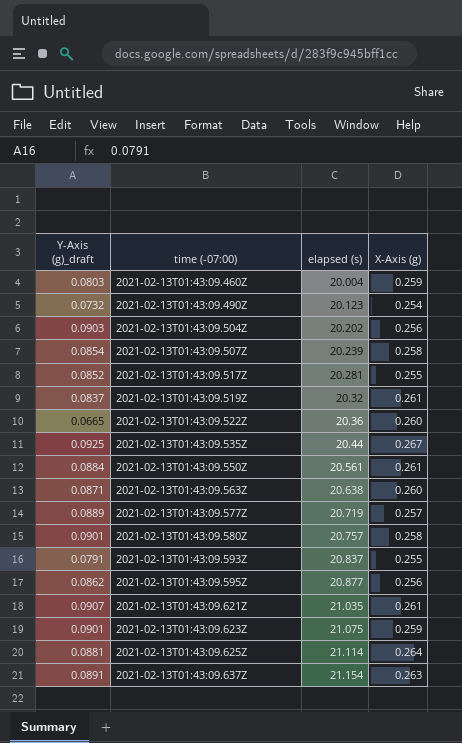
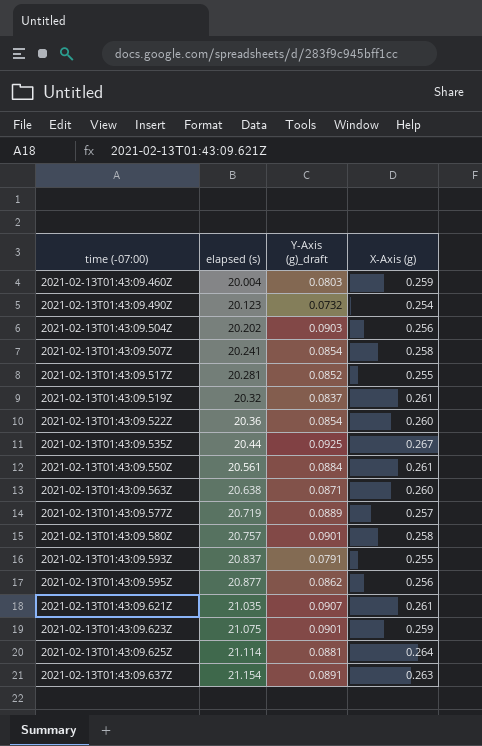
column Y-Axis (g)_draft | position: 1 -> 3
2021-02-13T01:43:09.507Z | elapsed (s): 20.239 -> 20.241
2021-02-13T01:43:09.522Z | Y-Axis (g)_draft: 0.0665 -> 0.0854

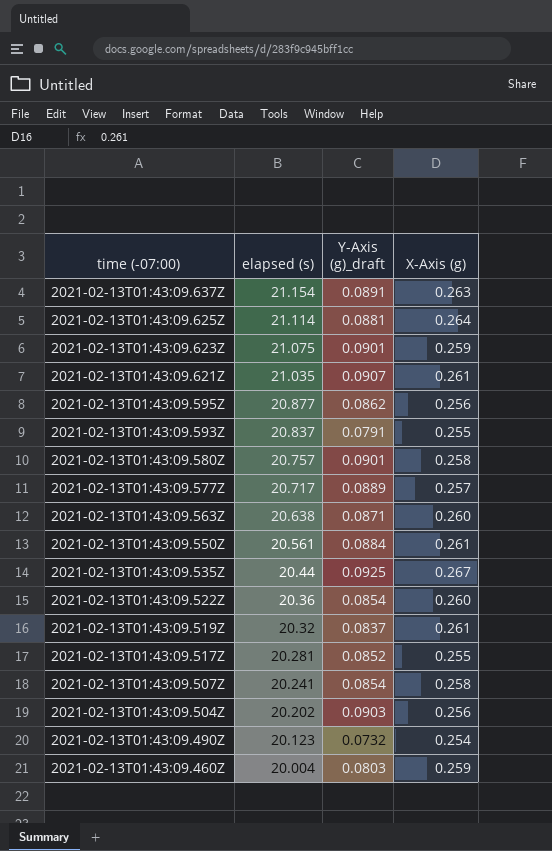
row order: time (-07:00) ascending -> time (-07:00) descending
2021-02-13T01:43:09.577Z | elapsed (s): 20.719 -> 20.717

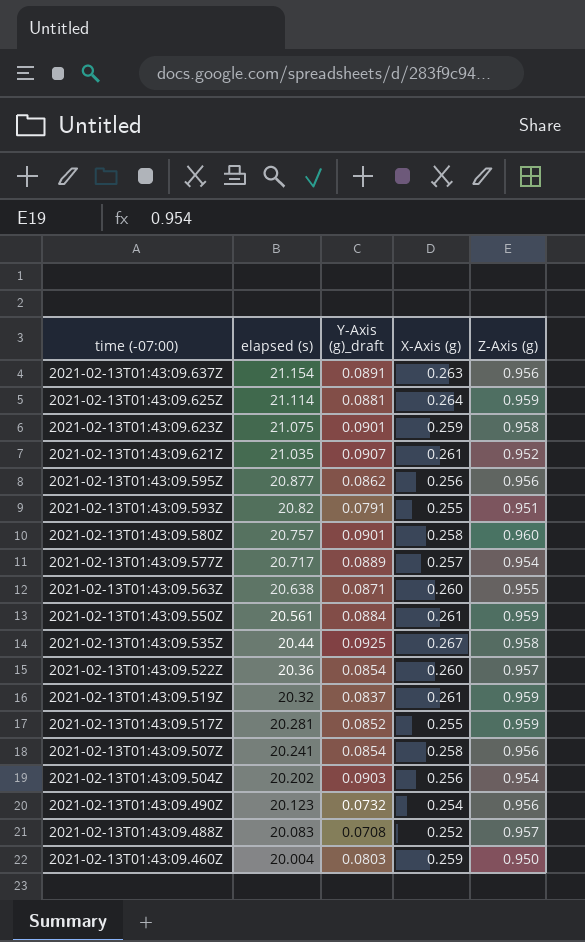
column Z-Axis (g) | position: none -> 5
2021-02-13T01:43:09.593Z | elapsed (s): 20.837 -> 20.82
row 2021-02-13T01:43:09.488Z: none -> 20.083 | 0.0708 | 0.252 | 0.957

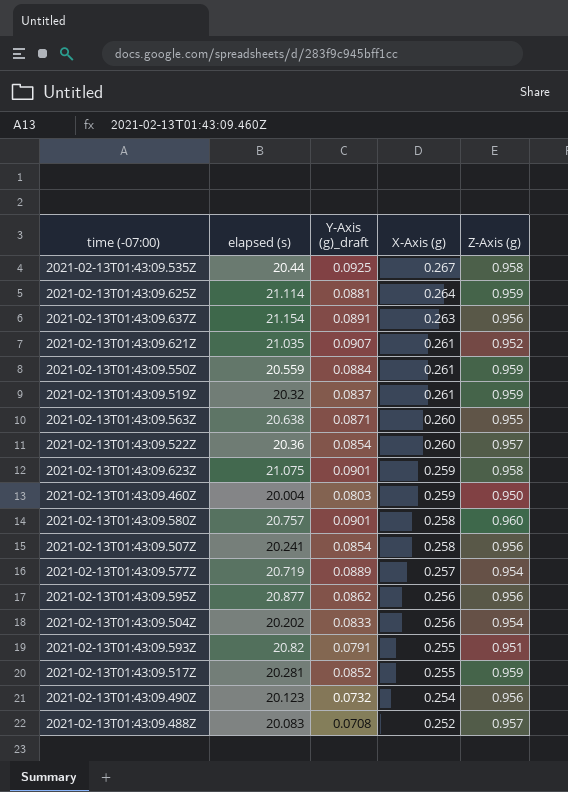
row order: time (-07:00) descending -> X-Axis (g) descending
2021-02-13T01:43:09.550Z | elapsed (s): 20.561 -> 20.559
2021-02-13T01:43:09.577Z | elapsed (s): 20.717 -> 20.719
2021-02-13T01:43:09.504Z | Y-Axis (g)_draft: 0.0903 -> 0.0833

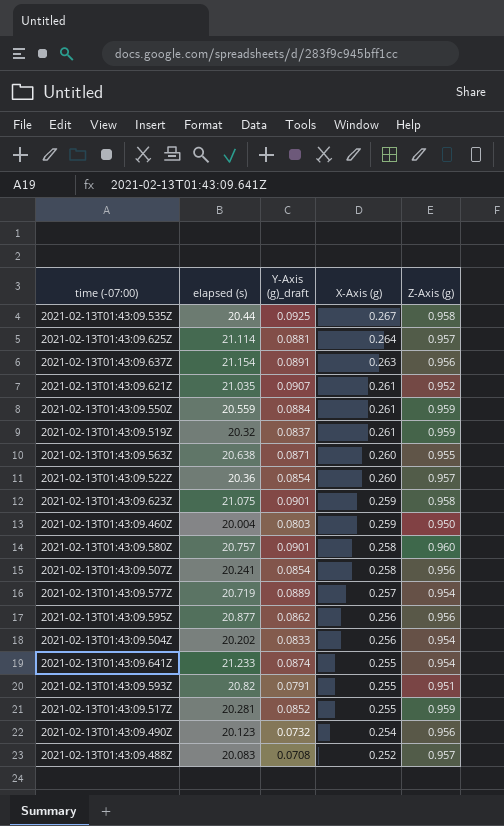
2021-02-13T01:43:09.625Z | Z-Axis (g): 0.959 -> 0.957
row 2021-02-13T01:43:09.641Z: none -> 21.233 | 0.0874 | 0.255 | 0.954

